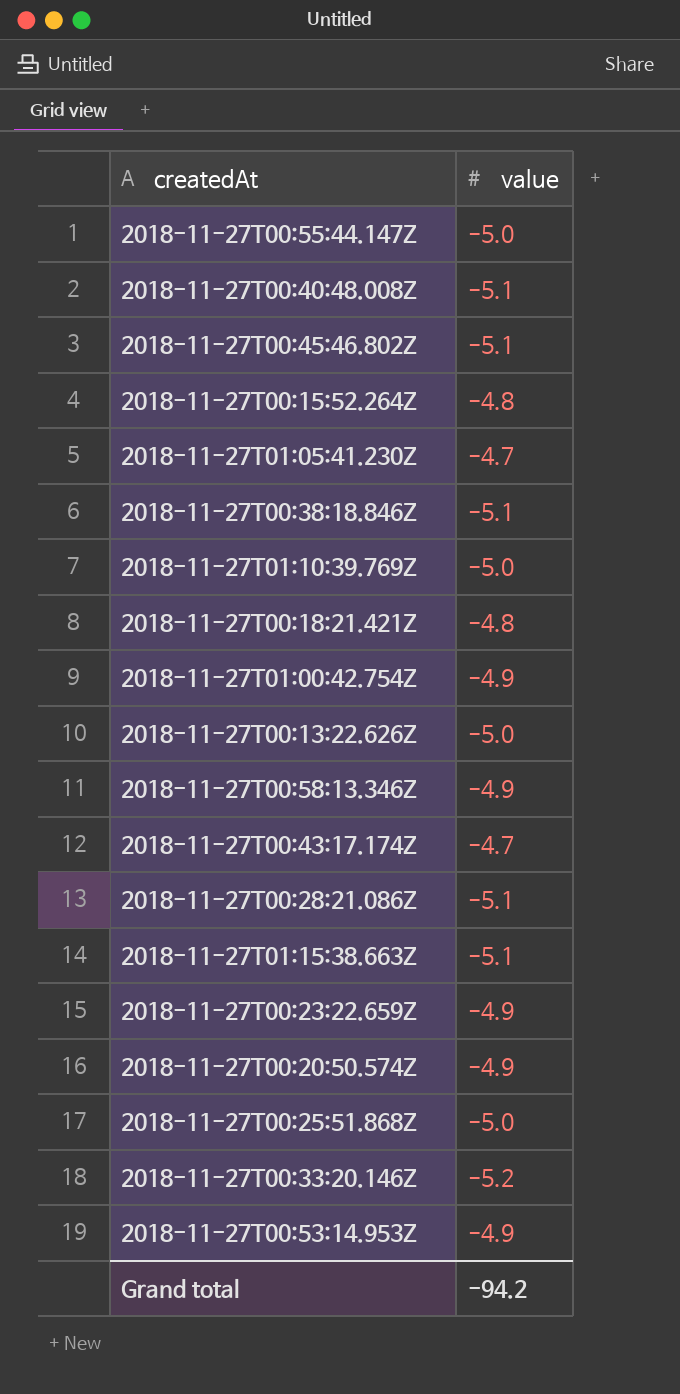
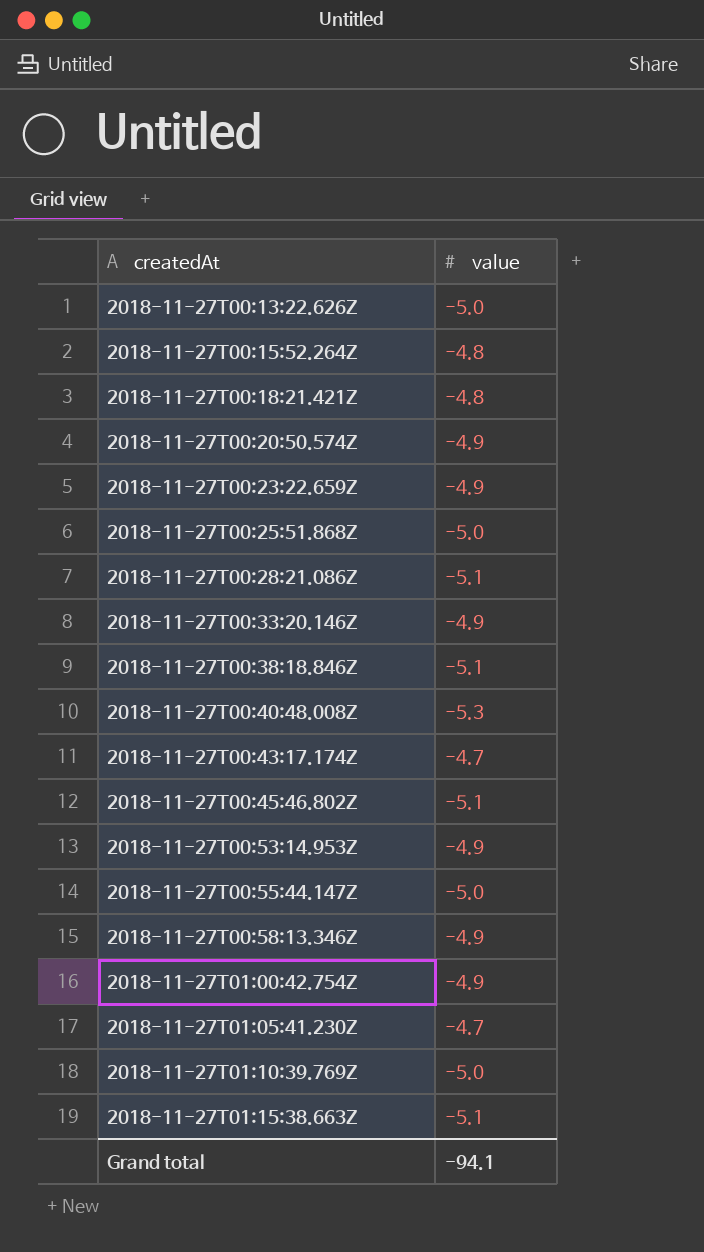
row order: none -> createdAt ascending
2018-11-27T00:33:20.146Z | value: -5.2 -> -4.9
2018-11-27T00:40:48.008Z | value: -5.1 -> -5.3
Grand total | value: -94.2 -> -94.1

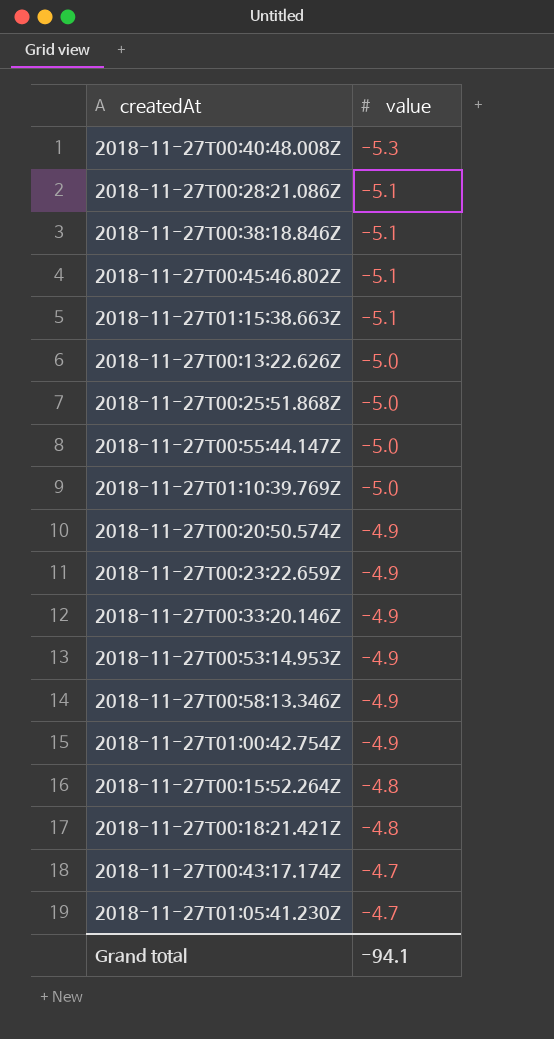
row order: createdAt ascending -> value ascending

